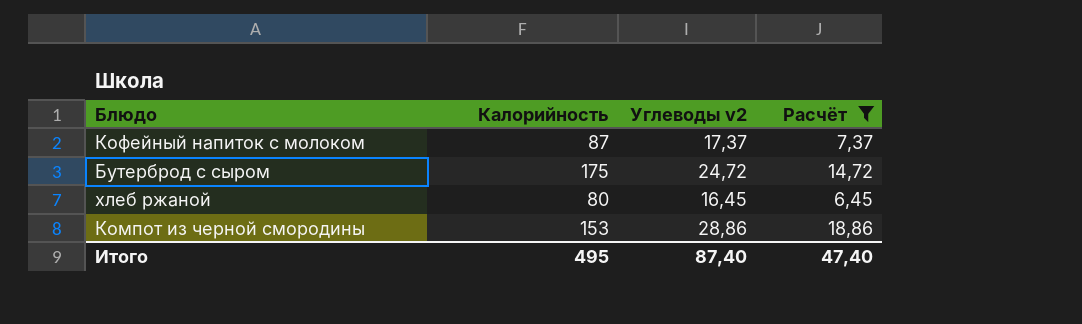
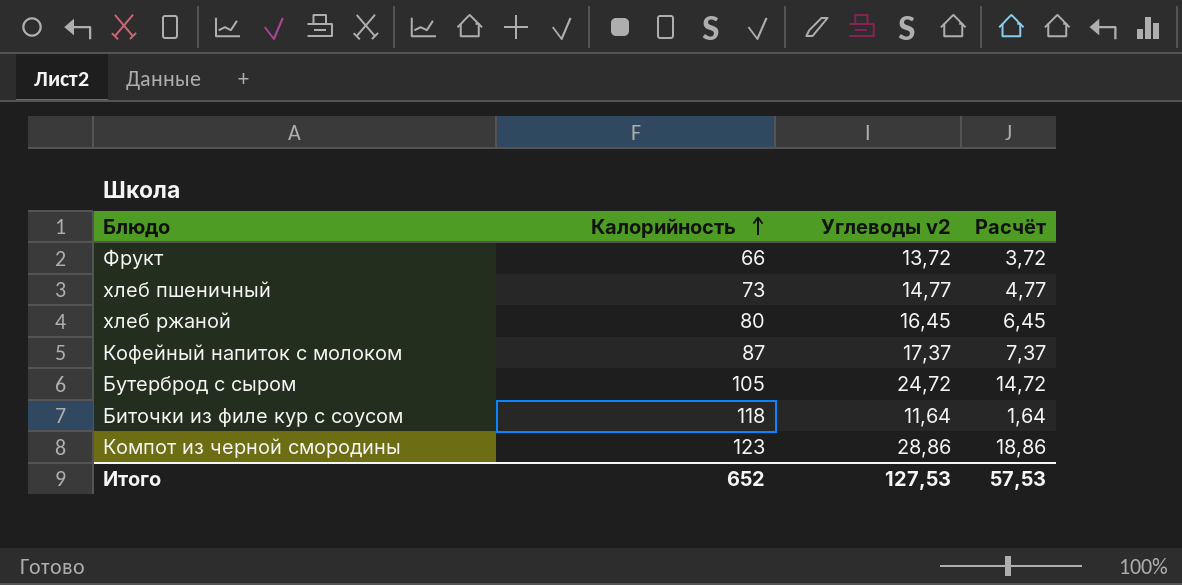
filter: Расчёт >= 6,45 -> none
row order: none -> Калорийность ascending
Бутерброд с сыром | Калорийность: 175 -> 105
Компот из черной смородины | Калорийность: 153 -> 123
Итого | Калорийность: 495 -> 652
Итого | Углеводы v2: 87,40 -> 127,53
Итого | Расчёт: 47,40 -> 57,53

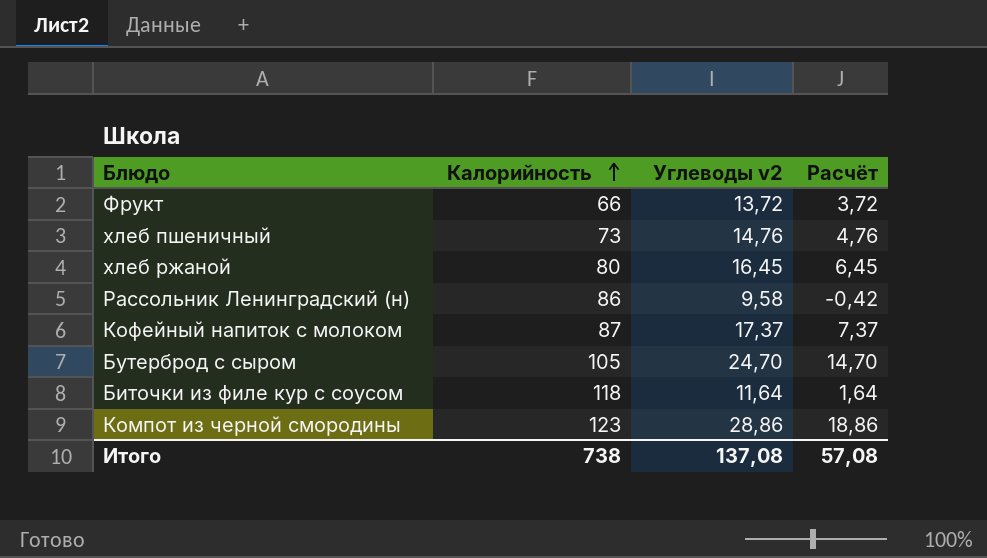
хлеб пшеничный | Углеводы v2: 14,77 -> 14,76
хлеб пшеничный | Расчёт: 4,77 -> 4,76
row Рассольник Ленинградский (н): none -> 86 | 9,58 | -0,42
Бутерброд с сыром | Углеводы v2: 24,72 -> 24,70
Бутерброд с сыром | Расчёт: 14,72 -> 14,70
Итого | Калорийность: 652 -> 738
Итого | Углеводы v2: 127,53 -> 137,08
Итого | Расчёт: 57,53 -> 57,08

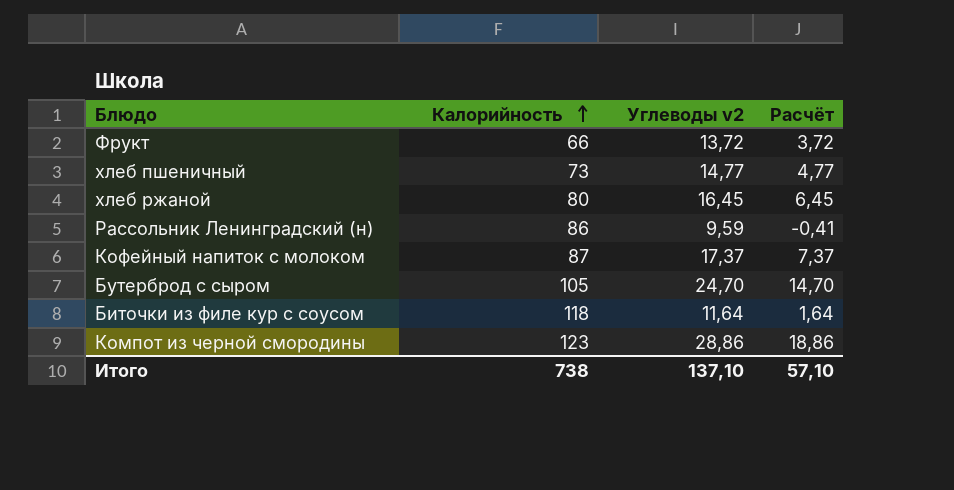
хлеб пшеничный | Углеводы v2: 14,76 -> 14,77
хлеб пшеничный | Расчёт: 4,76 -> 4,77
Рассольник Ленинградский (н) | Углеводы v2: 9,58 -> 9,59
Рассольник Ленинградский (н) | Расчёт: -0,42 -> -0,41
Итого | Углеводы v2: 137,08 -> 137,10
Итого | Расчёт: 57,08 -> 57,10

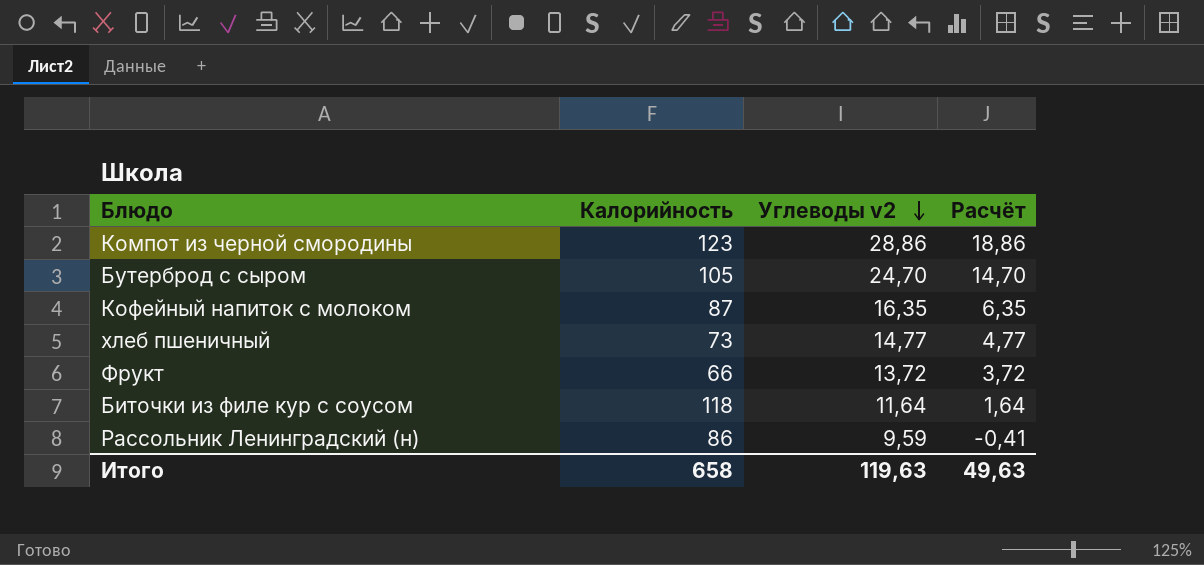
row order: Калорийность ascending -> Углеводы v2 descending
row хлеб ржаной: 80 | 16,45 | 6,45 -> none
Кофейный напиток с молоком | Углеводы v2: 17,37 -> 16,35
Кофейный напиток с молоком | Расчёт: 7,37 -> 6,35
Итого | Калорийность: 738 -> 658
Итого | Углеводы v2: 137,10 -> 119,63
Итого | Расчёт: 57,10 -> 49,63

